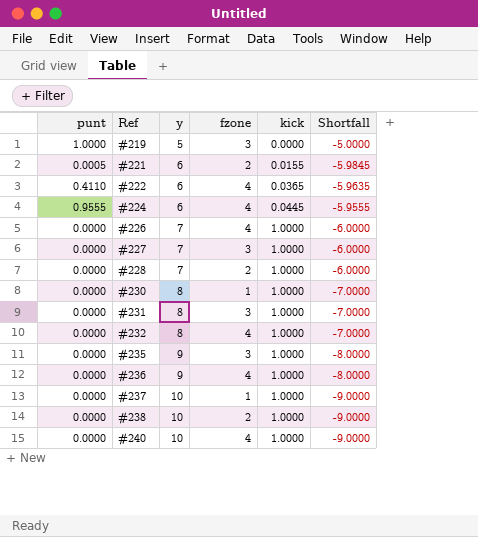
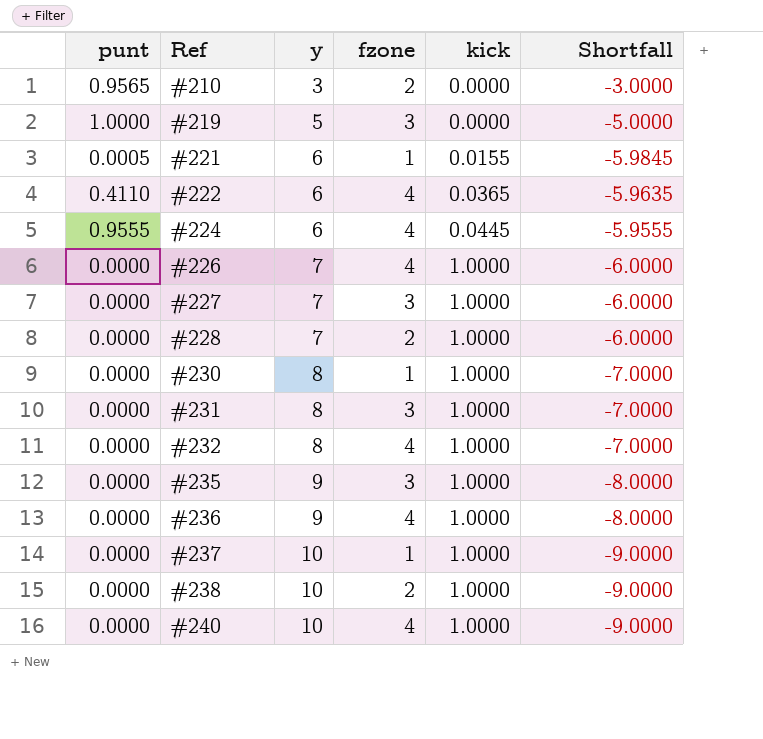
row #210: none -> 0.9565 | 3 | 2 | 0.0000 | -3.0000
#221 | fzone: 2 -> 1

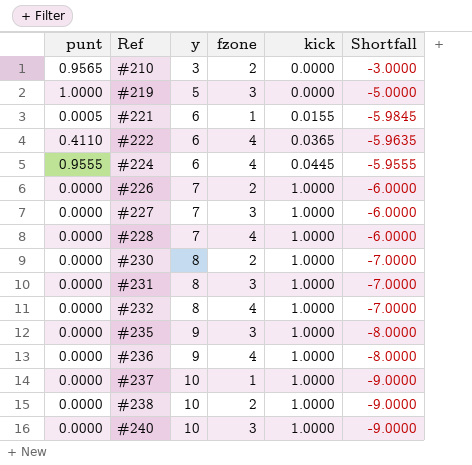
#226 | fzone: 4 -> 2
#228 | fzone: 2 -> 4
#230 | fzone: 1 -> 2
#240 | fzone: 4 -> 3

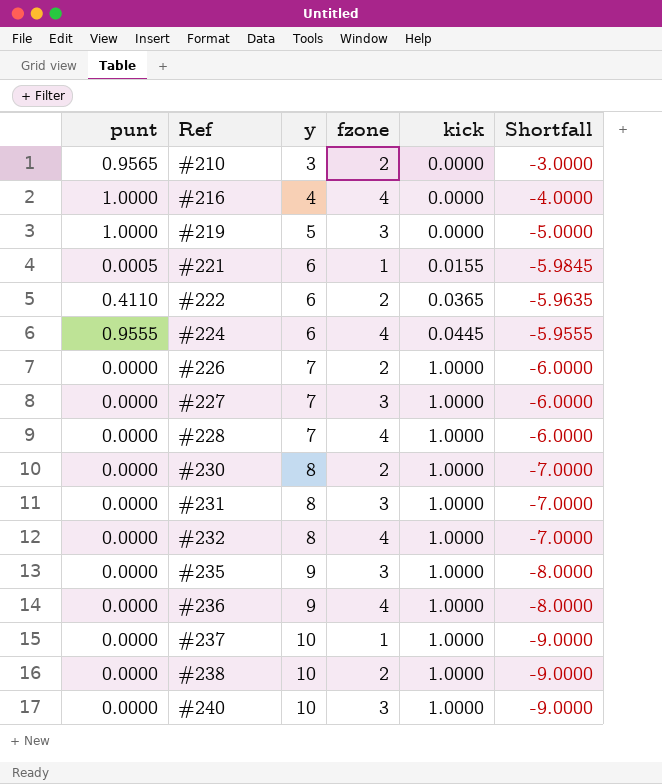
row #216: none -> 1.0000 | 4 | 4 | 0.0000 | -4.0000
#222 | fzone: 4 -> 2

